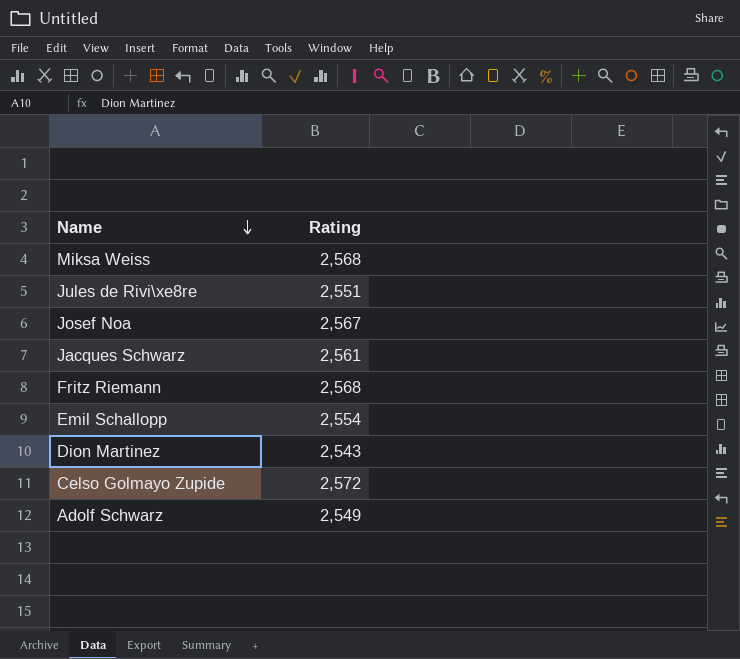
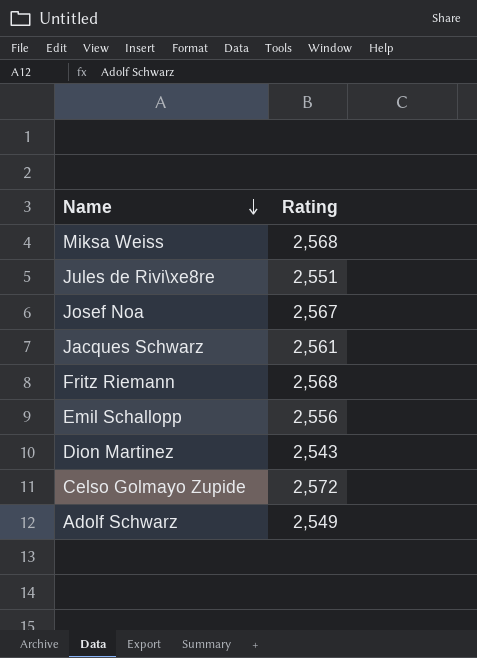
Emil Schallopp | Rating: 2,554 -> 2,556

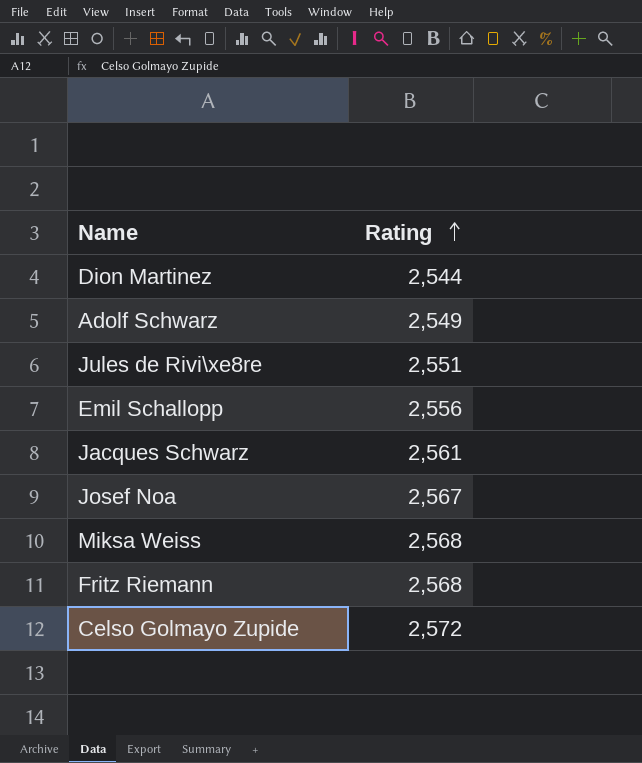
row order: Name descending -> Rating ascending
Dion Martinez | Rating: 2,543 -> 2,544

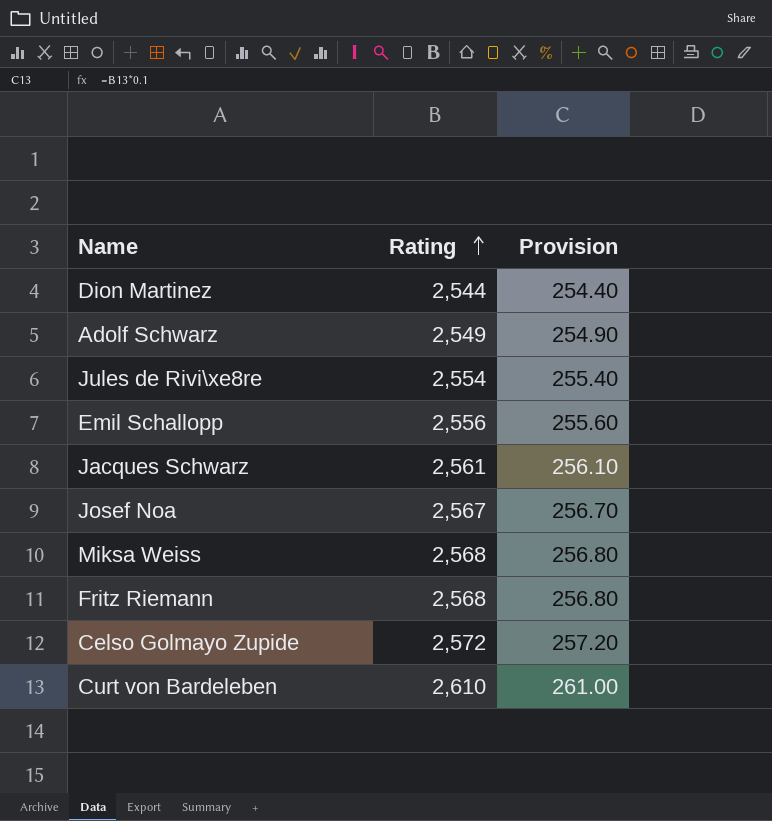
column Provision | formula: none -> [Rating] * 0.1
Jules de Rivi\xe8re | Rating: 2,551 -> 2,554
row Curt von Bardeleben: none -> 2,610 | 261.00

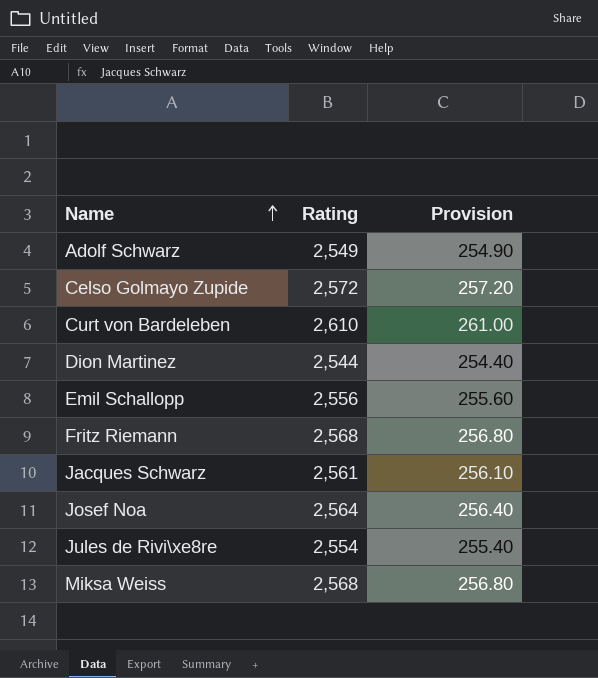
row order: Rating ascending -> Name ascending
Josef Noa | Rating: 2,567 -> 2,564
Josef Noa | Provision: 256.70 -> 256.40

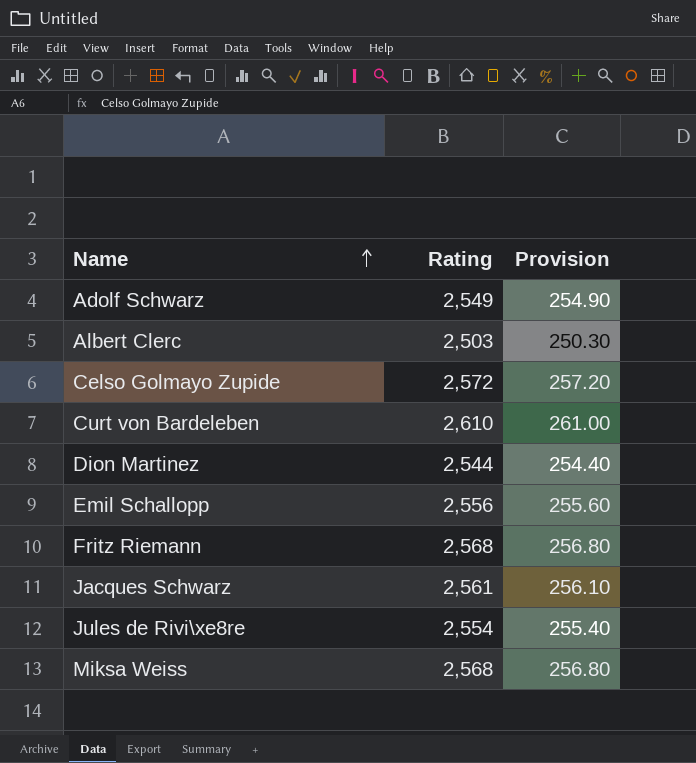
row Josef Noa: 2,564 | 256.40 -> none
row Albert Clerc: none -> 2,503 | 250.30

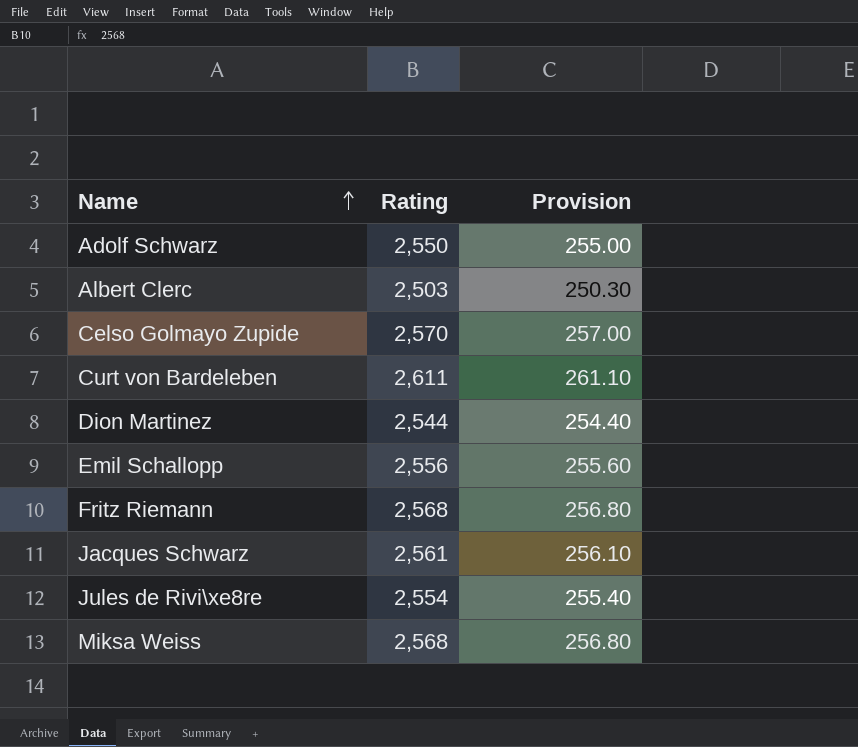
Adolf Schwarz | Rating: 2,549 -> 2,550
Adolf Schwarz | Provision: 254.90 -> 255.00
Celso Golmayo Zupide | Rating: 2,572 -> 2,570
Celso Golmayo Zupide | Provision: 257.20 -> 257.00
Curt von Bardeleben | Rating: 2,610 -> 2,611
Curt von Bardeleben | Provision: 261.00 -> 261.10

